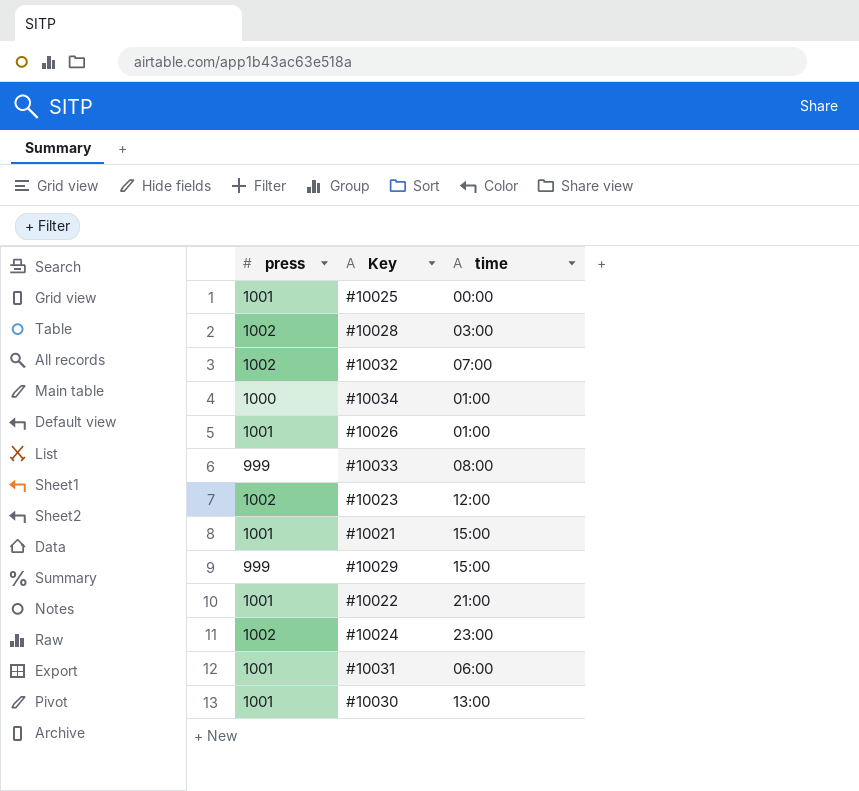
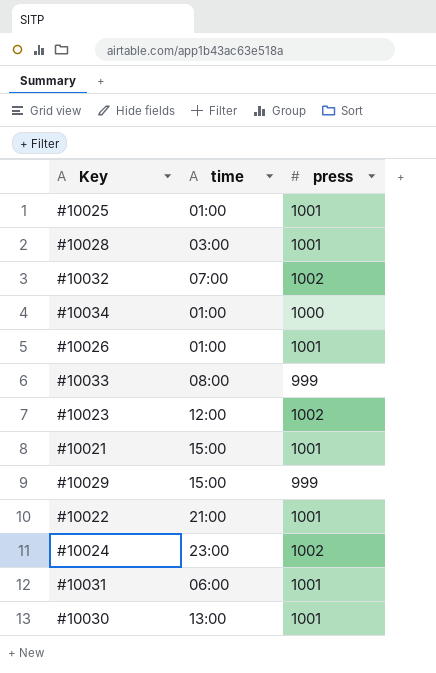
column press | position: 1 -> 3
#10025 | time: 00:00 -> 01:00
#10028 | press: 1002 -> 1001

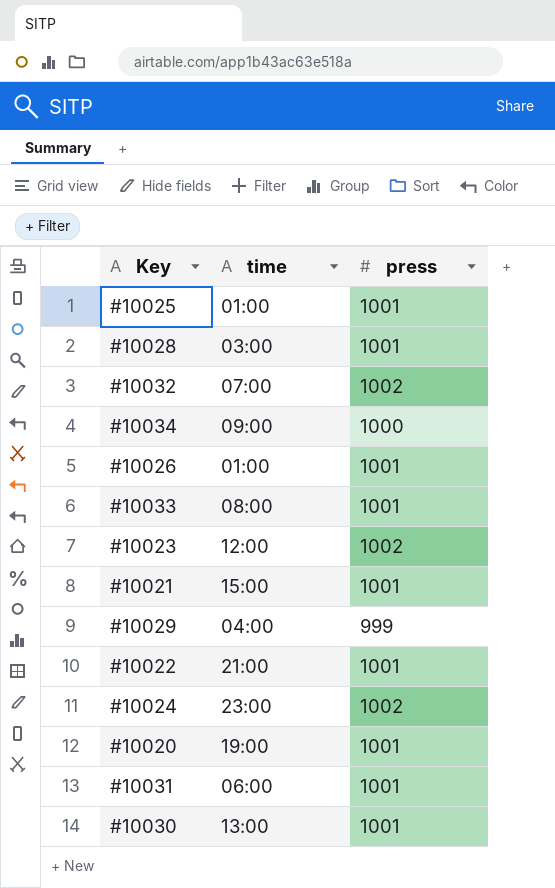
#10034 | time: 01:00 -> 09:00
#10033 | press: 999 -> 1001
#10029 | time: 15:00 -> 04:00
row #10020: none -> 19:00 | 1001

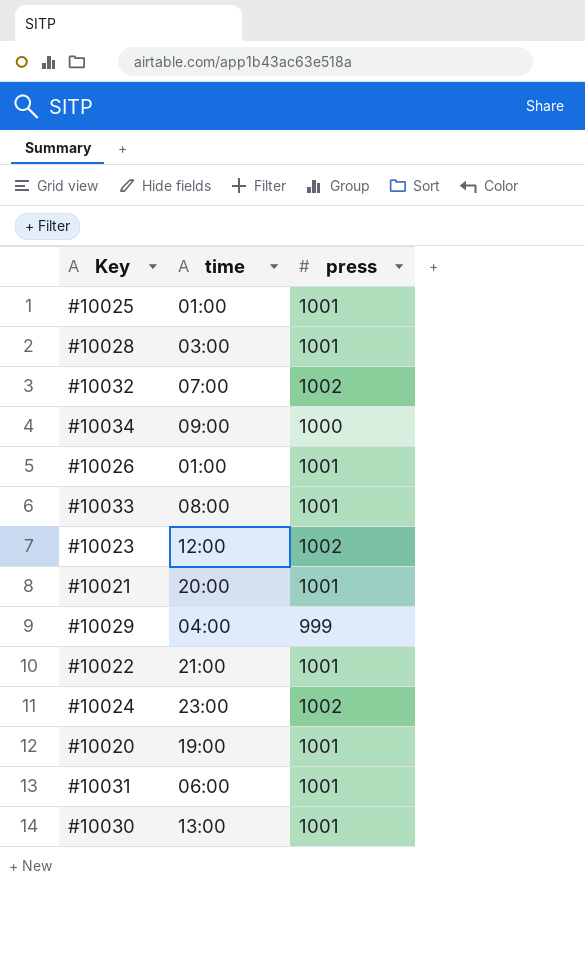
#10021 | time: 15:00 -> 20:00

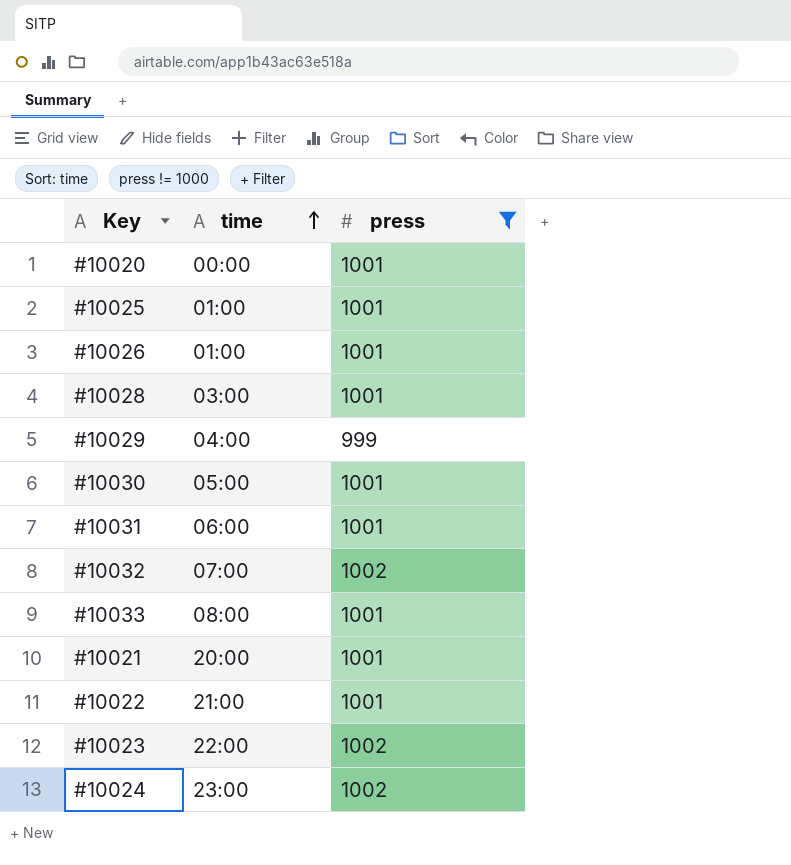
filter: none -> press != 1000
row order: none -> time ascending
#10020 | time: 19:00 -> 00:00
#10030 | time: 13:00 -> 05:00
#10023 | time: 12:00 -> 22:00

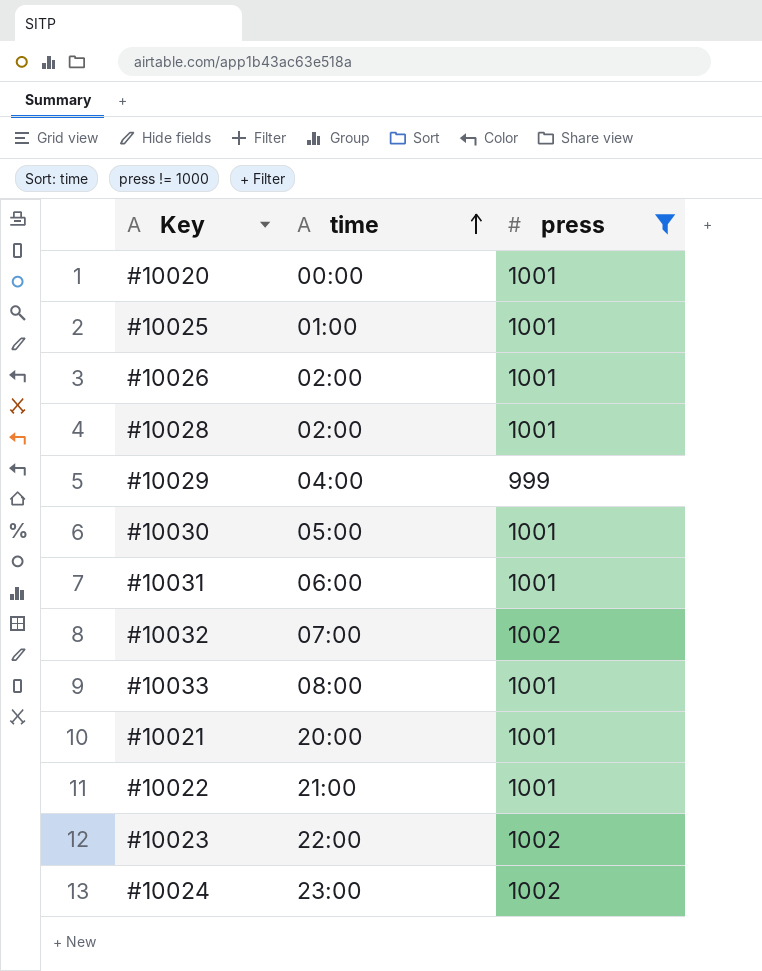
#10026 | time: 01:00 -> 02:00
#10028 | time: 03:00 -> 02:00

